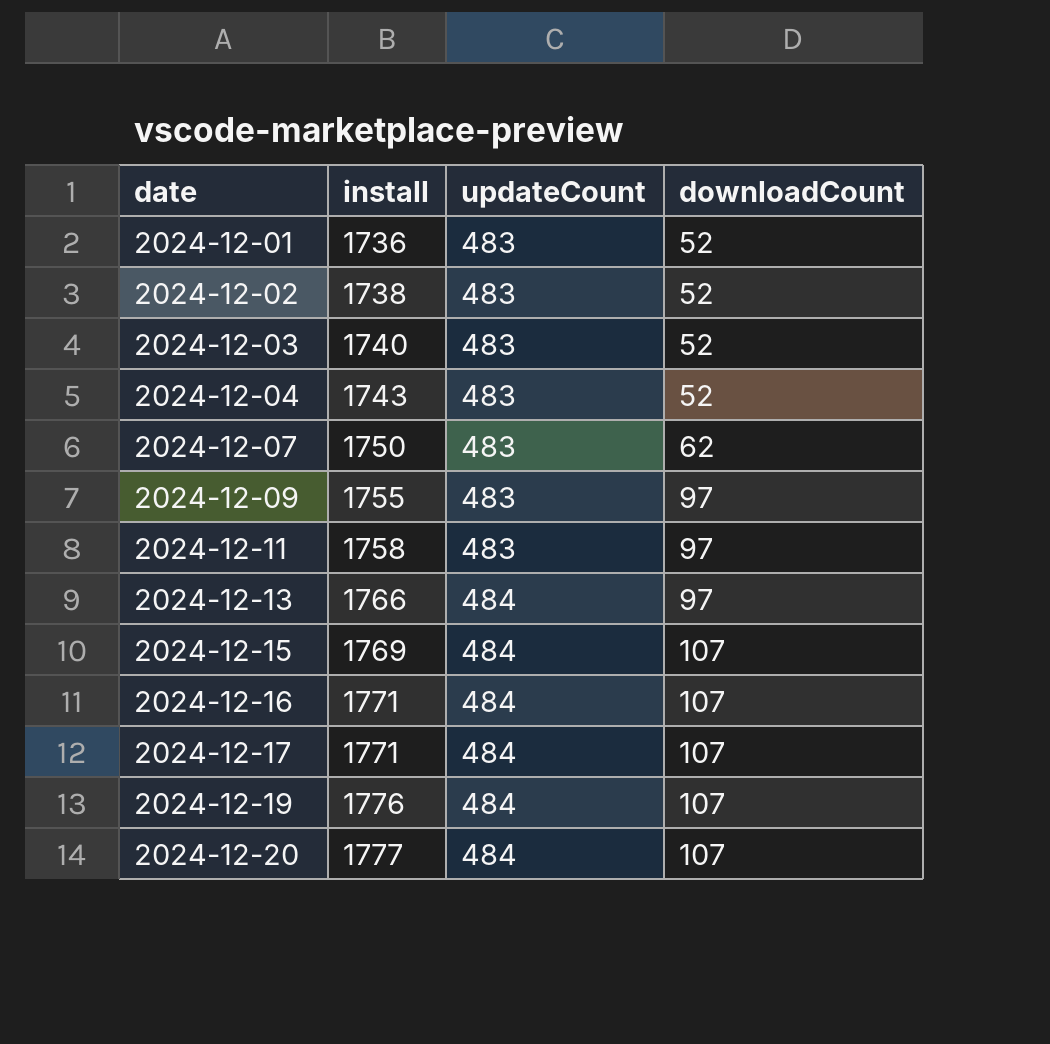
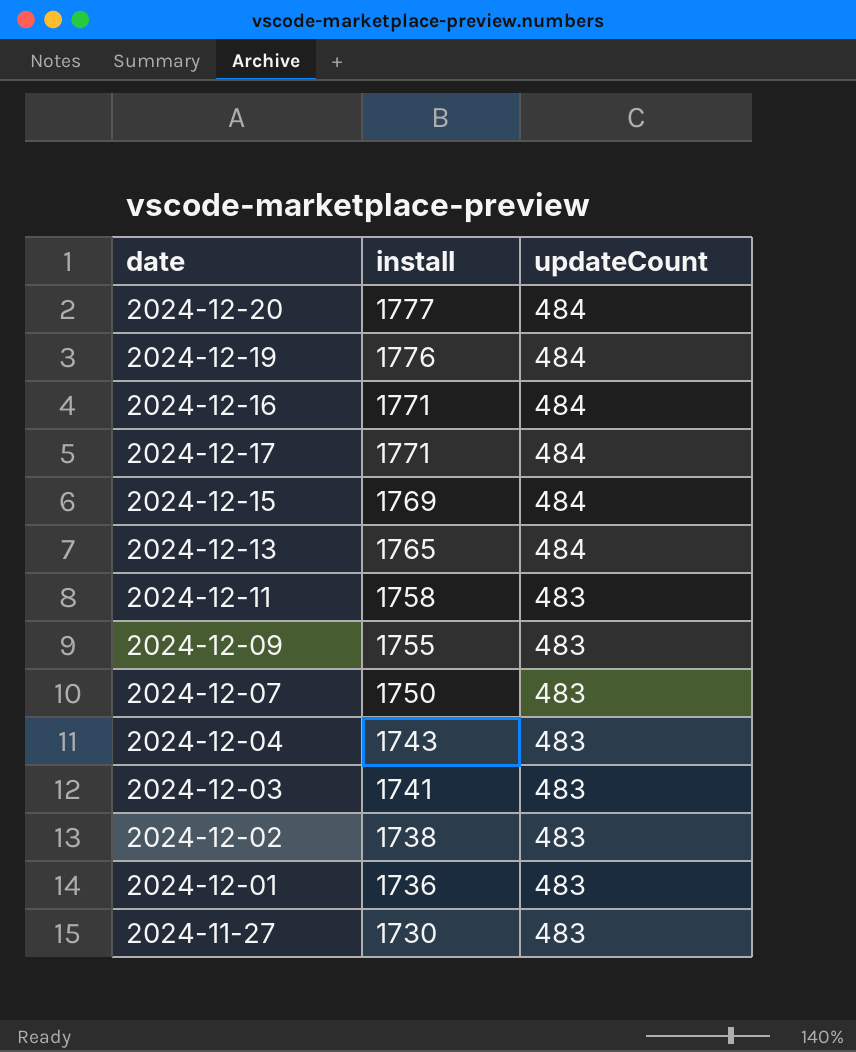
row order: date ascending -> install descending
column downloadCount | position: 4 -> none
2024-12-13 | install: 1766 -> 1765
2024-12-03 | install: 1740 -> 1741
row 2024-11-27: none -> 1730 | 483

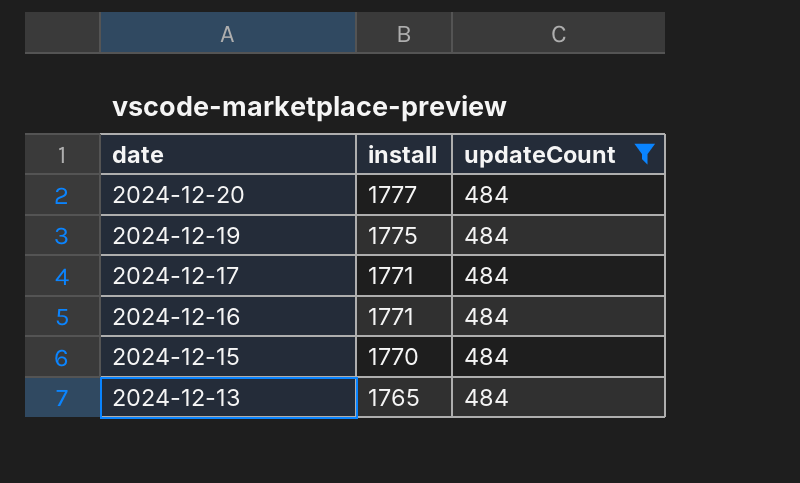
filter: none -> updateCount = 484
row order: install descending -> date descending
2024-12-19 | install: 1776 -> 1775
2024-12-15 | install: 1769 -> 1770

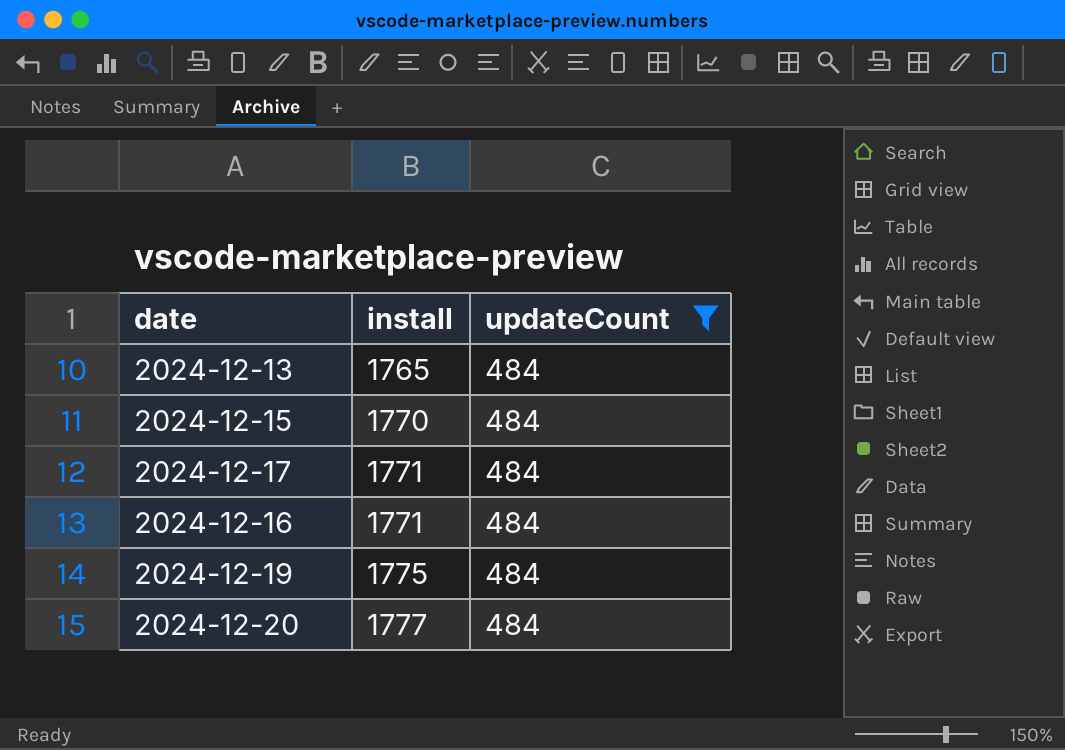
row order: date descending -> install ascending

